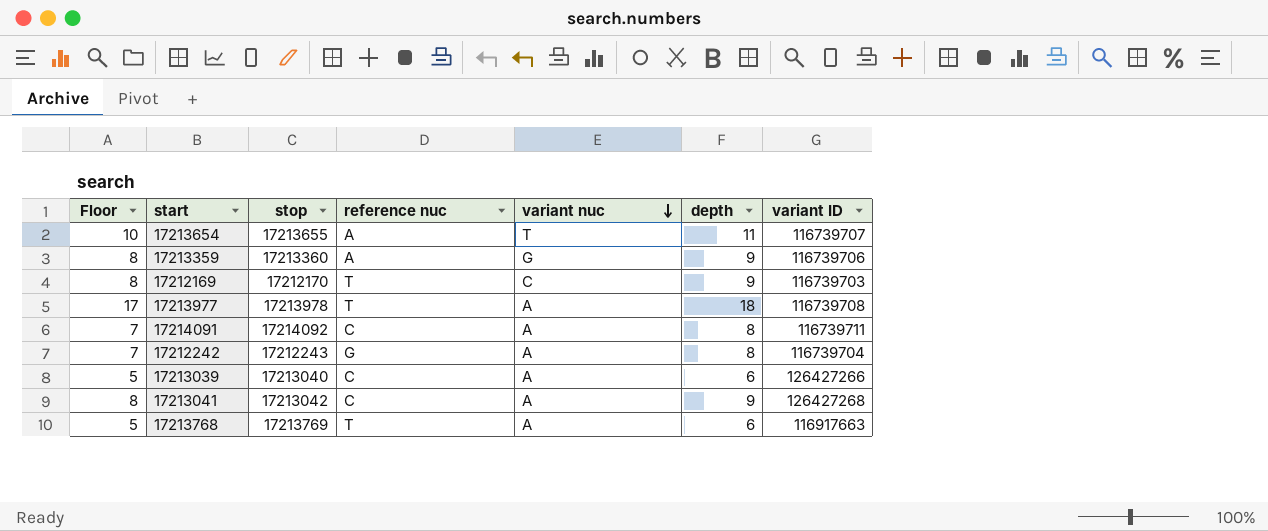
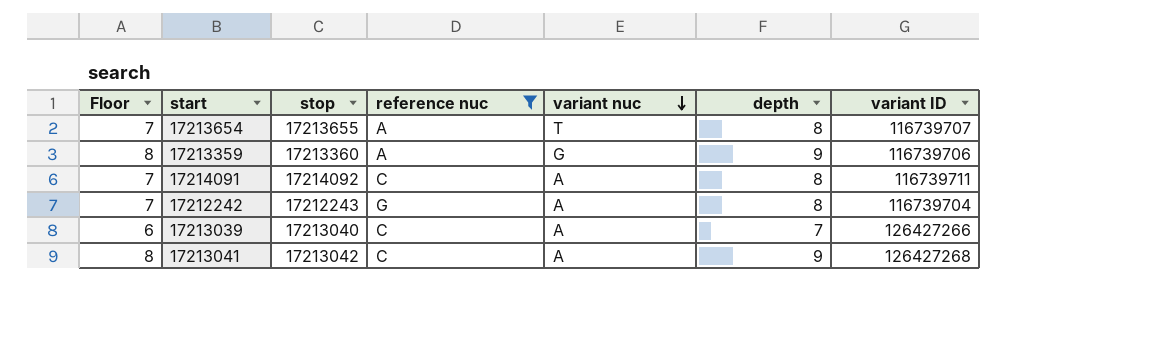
filter: none -> reference nuc != T
17213654 | Floor: 10 -> 7
17213654 | depth: 11 -> 8
17213039 | Floor: 5 -> 6
17213039 | depth: 6 -> 7

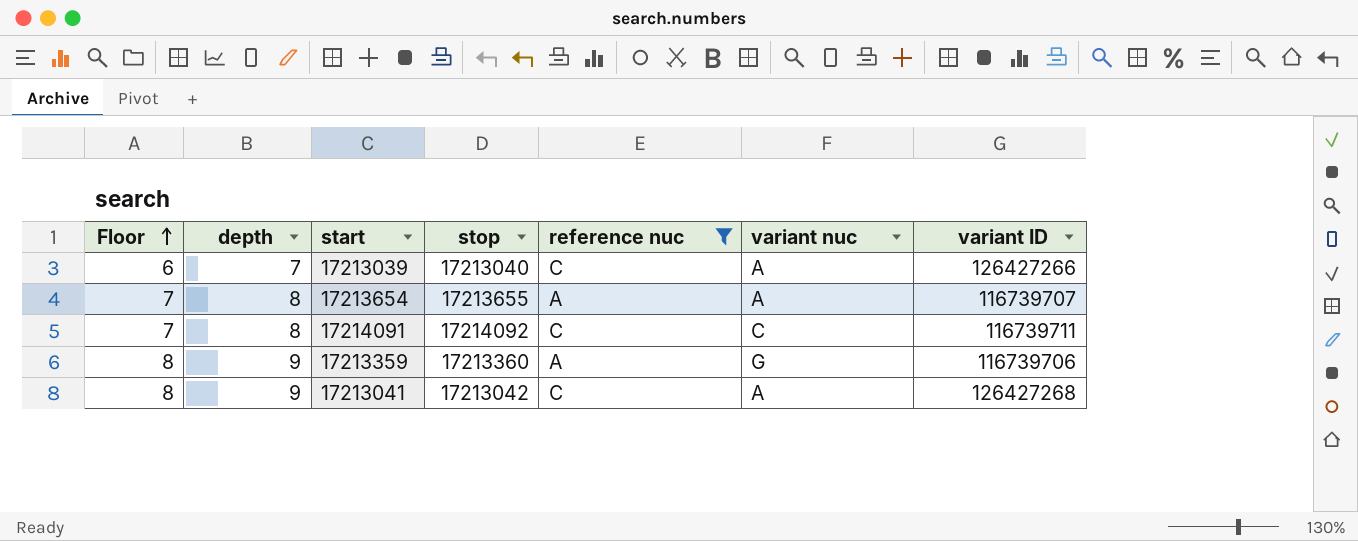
row order: variant nuc descending -> Floor ascending
column depth | position: 6 -> 2
row 17212242: 7 | 17212243 | G | A | 8 | 116739704 -> none
17213654 | variant nuc: T -> A
17214091 | variant nuc: A -> C

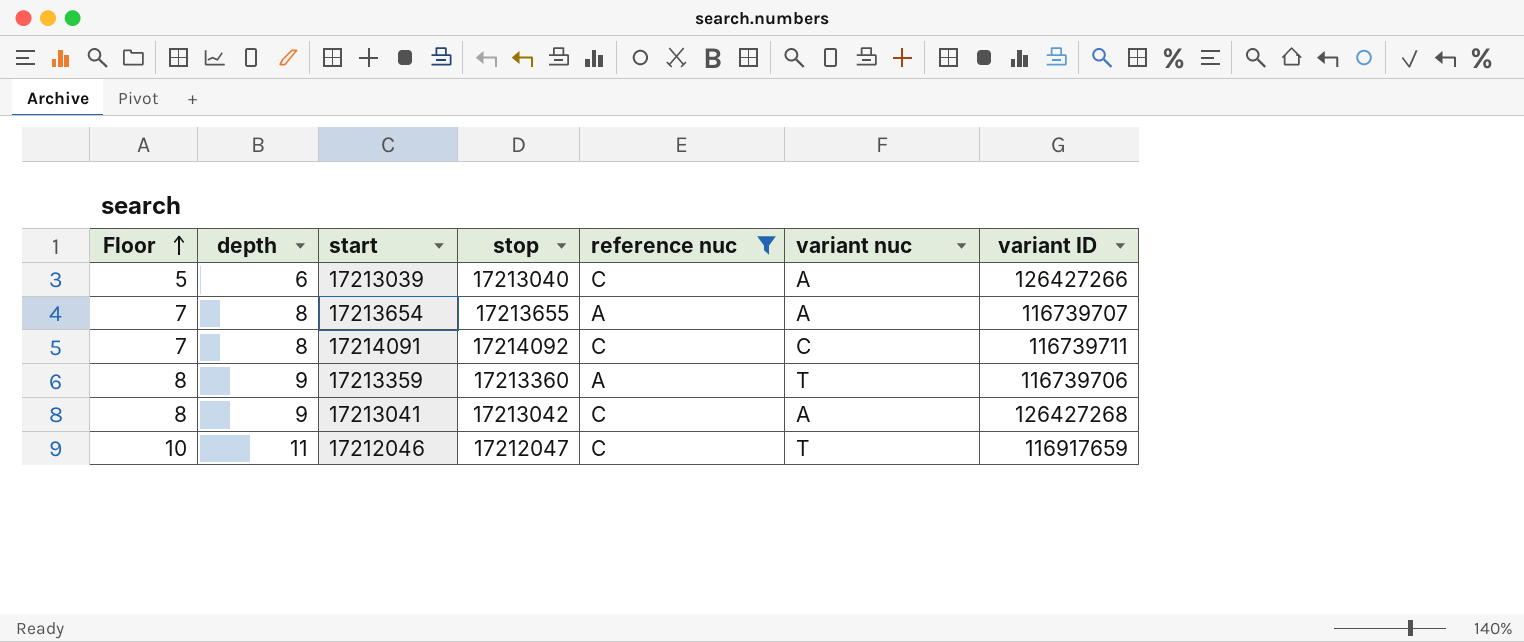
17213039 | Floor: 6 -> 5
17213039 | depth: 7 -> 6
17213359 | variant nuc: G -> T
row 17212046: none -> 10 | 11 | 17212047 | C | T | 116917659

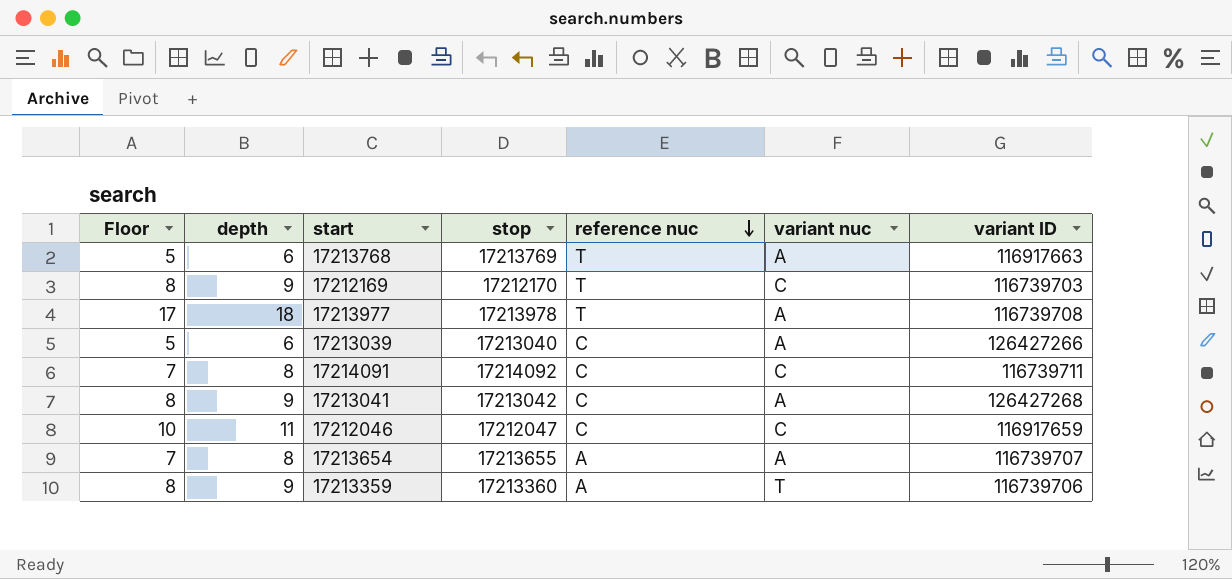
filter: reference nuc != T -> none
row order: Floor ascending -> reference nuc descending
17212046 | variant nuc: T -> C

